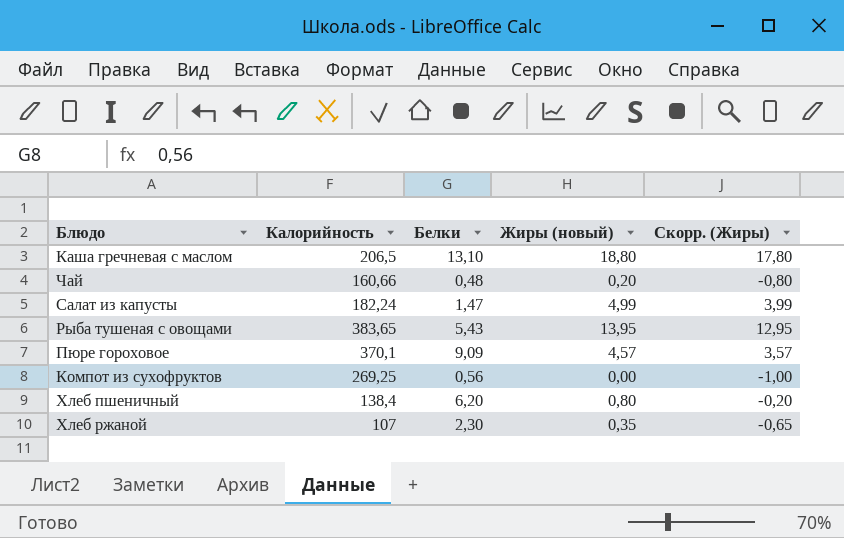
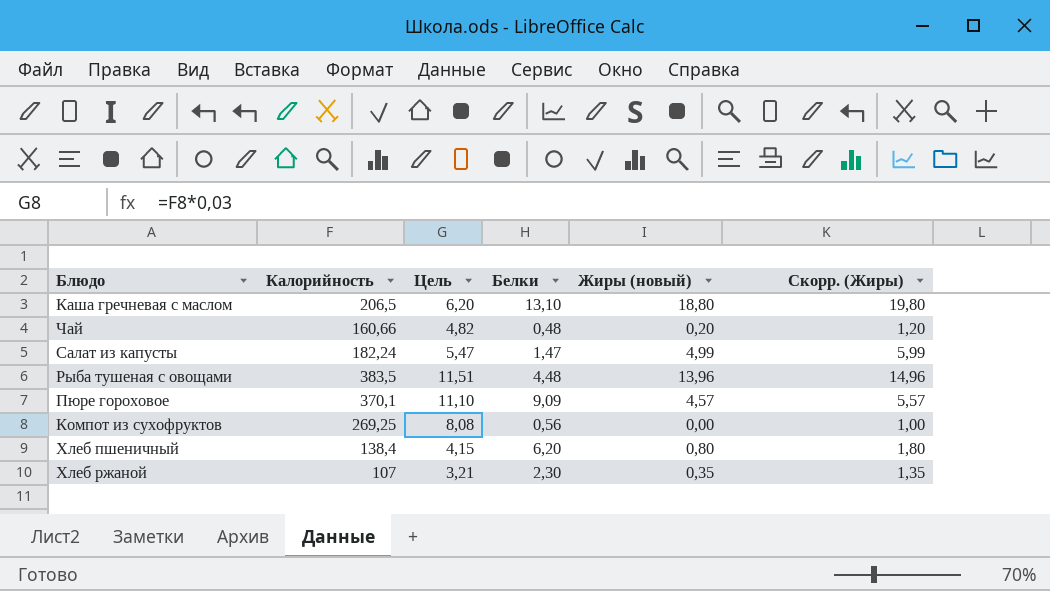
column Цель | formula: none -> [Калорийность] * 0,03
column Скорр. (Жиры) | formula: [Жиры (новый)] - 1 -> [Жиры (новый)] + 1
Рыба тушеная с овощами | Калорийность: 383,65 -> 383,5
Рыба тушеная с овощами | Белки: 5,43 -> 4,48
Рыба тушеная с овощами | Жиры (новый): 13,95 -> 13,96

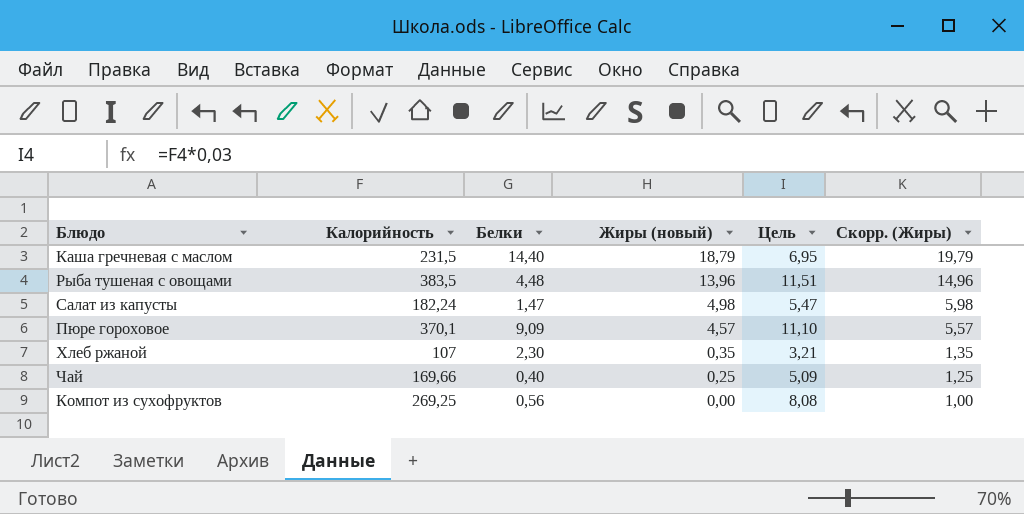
row order: none -> Жиры (новый) descending
column Цель | position: 3 -> 5
row Хлеб пшеничный: 138,4 | 4,15 | 6,20 | 0,80 | 1,80 -> none
Каша гречневая с маслом | Калорийность: 206,5 -> 231,5
Каша гречневая с маслом | Белки: 13,10 -> 14,40
Каша гречневая с маслом | Жиры (новый): 18,80 -> 18,79
Каша гречневая с маслом | Цель: 6,20 -> 6,95
Каша гречневая с маслом | Скорр. (Жиры): 19,80 -> 19,79
Салат из капусты | Жиры (новый): 4,99 -> 4,98
Салат из капусты | Скорр. (Жиры): 5,99 -> 5,98
Чай | Калорийность: 160,66 -> 169,66
Чай | Белки: 0,48 -> 0,40
Чай | Жиры (новый): 0,20 -> 0,25
Чай | Цель: 4,82 -> 5,09
Чай | Скорр. (Жиры): 1,20 -> 1,25

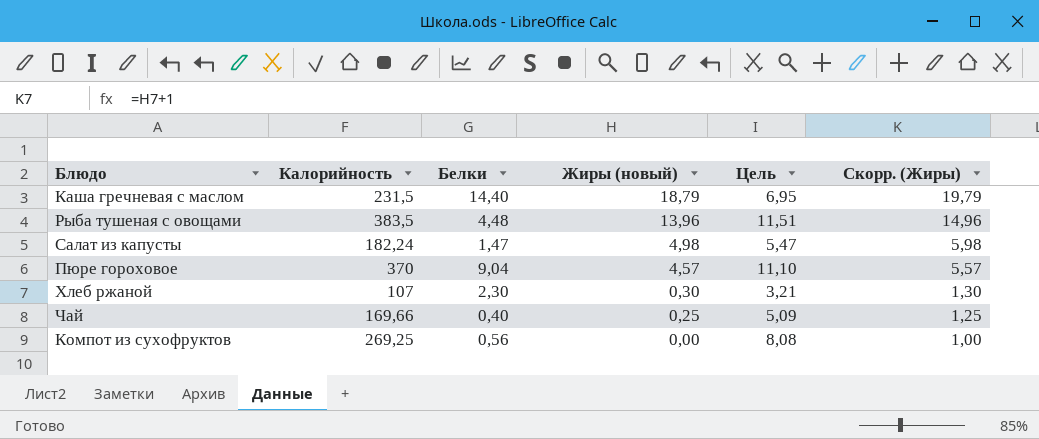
Пюре гороховое | Калорийность: 370,1 -> 370
Пюре гороховое | Белки: 9,09 -> 9,04
Хлеб ржаной | Жиры (новый): 0,35 -> 0,30
Хлеб ржаной | Скорр. (Жиры): 1,35 -> 1,30

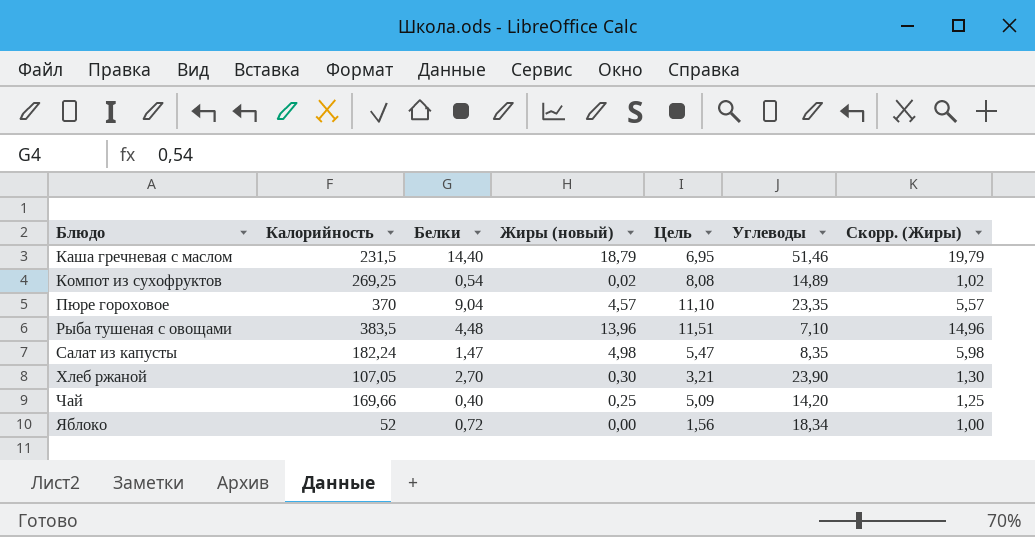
row order: Жиры (новый) descending -> Блюдо ascending
column Углеводы | position: none -> 6
Компот из сухофруктов | Белки: 0,56 -> 0,54
Компот из сухофруктов | Жиры (новый): 0,00 -> 0,02
Компот из сухофруктов | Скорр. (Жиры): 1,00 -> 1,02
Хлеб ржаной | Калорийность: 107 -> 107,05
Хлеб ржаной | Белки: 2,30 -> 2,70
row Яблоко: none -> 52 | 0,72 | 0,00 | 1,56 | 18,34 | 1,00

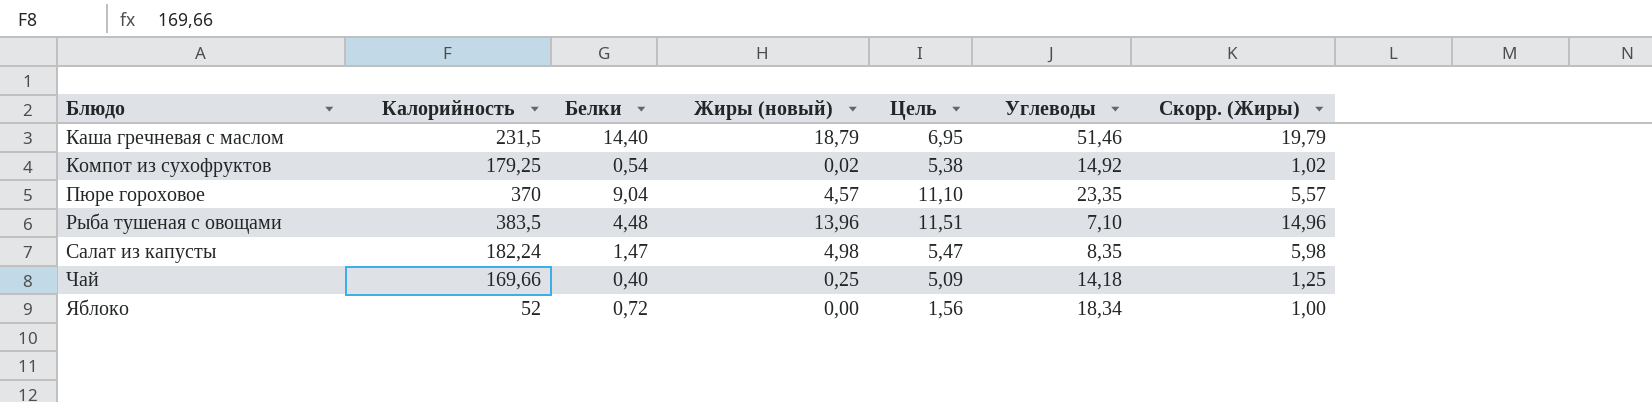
row Хлеб ржаной: 107,05 | 2,70 | 0,30 | 3,21 | 23,90 | 1,30 -> none
Компот из сухофруктов | Калорийность: 269,25 -> 179,25
Компот из сухофруктов | Цель: 8,08 -> 5,38
Компот из сухофруктов | Углеводы: 14,89 -> 14,92
Чай | Углеводы: 14,20 -> 14,18

